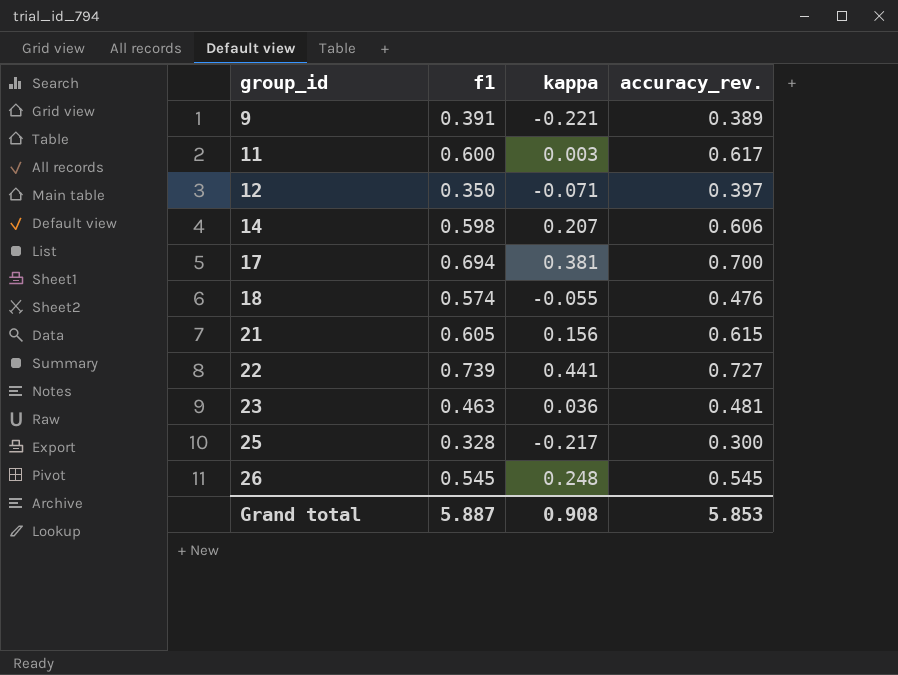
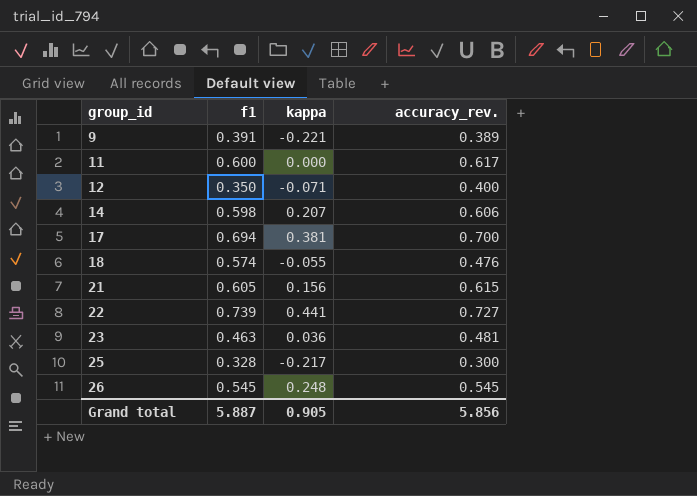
11 | kappa: 0.003 -> 0.000
12 | accuracy_rev.: 0.397 -> 0.400
Grand total | kappa: 0.908 -> 0.905
Grand total | accuracy_rev.: 5.853 -> 5.856

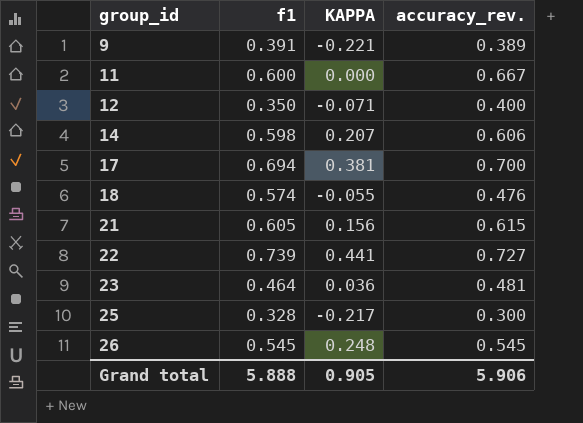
column name: kappa -> KAPPA
11 | accuracy_rev.: 0.617 -> 0.667
23 | f1: 0.463 -> 0.464
Grand total | f1: 5.887 -> 5.888
Grand total | accuracy_rev.: 5.856 -> 5.906

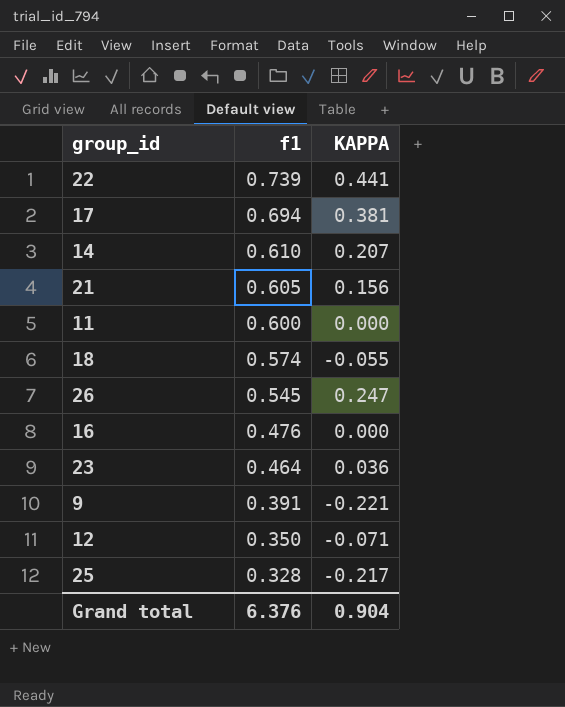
row order: group_id ascending -> f1 descending
column accuracy_rev. | position: 4 -> none
14 | f1: 0.598 -> 0.610
26 | KAPPA: 0.248 -> 0.247
row 16: none -> 0.476 | 0.000
Grand total | f1: 5.888 -> 6.376
Grand total | KAPPA: 0.905 -> 0.904

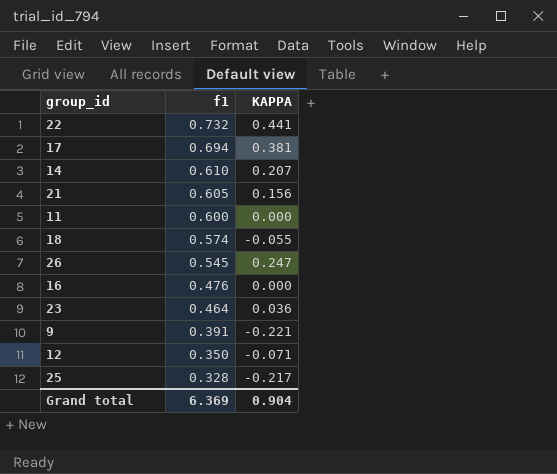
22 | f1: 0.739 -> 0.732
Grand total | f1: 6.376 -> 6.369

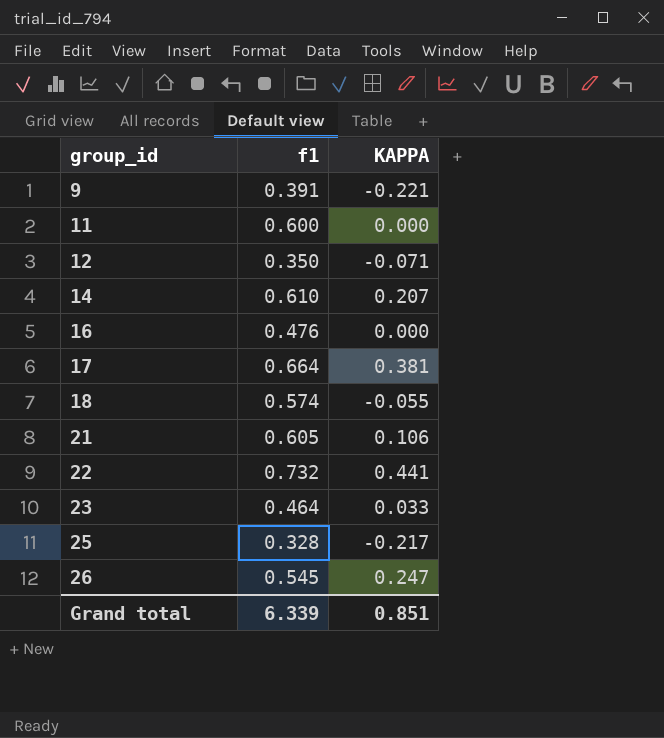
row order: f1 descending -> group_id ascending
17 | f1: 0.694 -> 0.664
21 | KAPPA: 0.156 -> 0.106
23 | KAPPA: 0.036 -> 0.033
Grand total | f1: 6.369 -> 6.339
Grand total | KAPPA: 0.904 -> 0.851

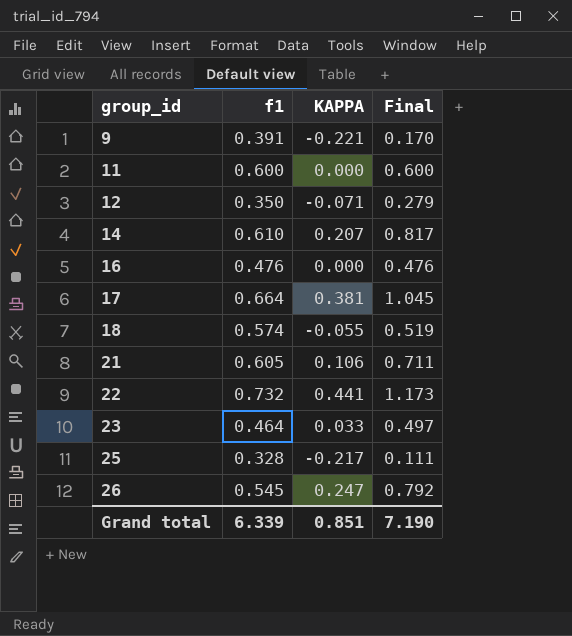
column Final | formula: none -> [f1] + [KAPPA]

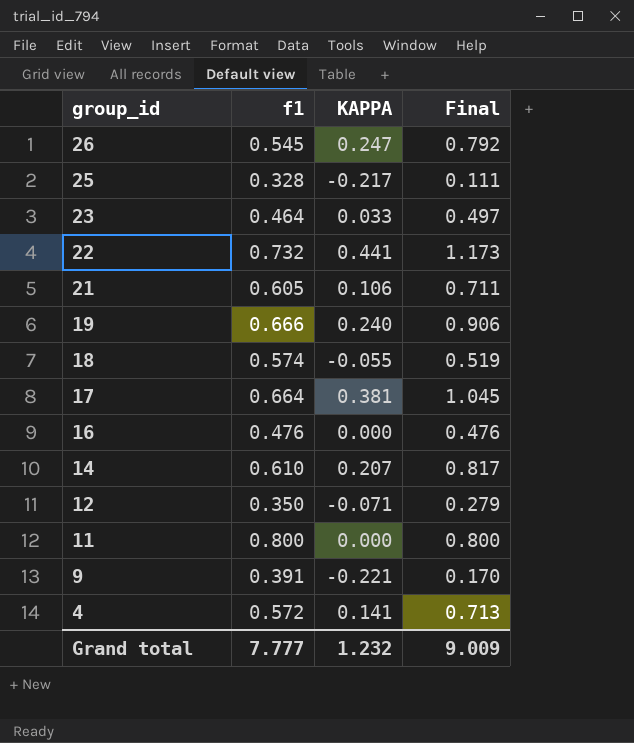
row order: group_id ascending -> group_id descending
row 19: none -> 0.666 | 0.240 | 0.906
11 | f1: 0.600 -> 0.800
11 | Final: 0.600 -> 0.800
row 4: none -> 0.572 | 0.141 | 0.713
Grand total | f1: 6.339 -> 7.777
Grand total | KAPPA: 0.851 -> 1.232
Grand total | Final: 7.190 -> 9.009

